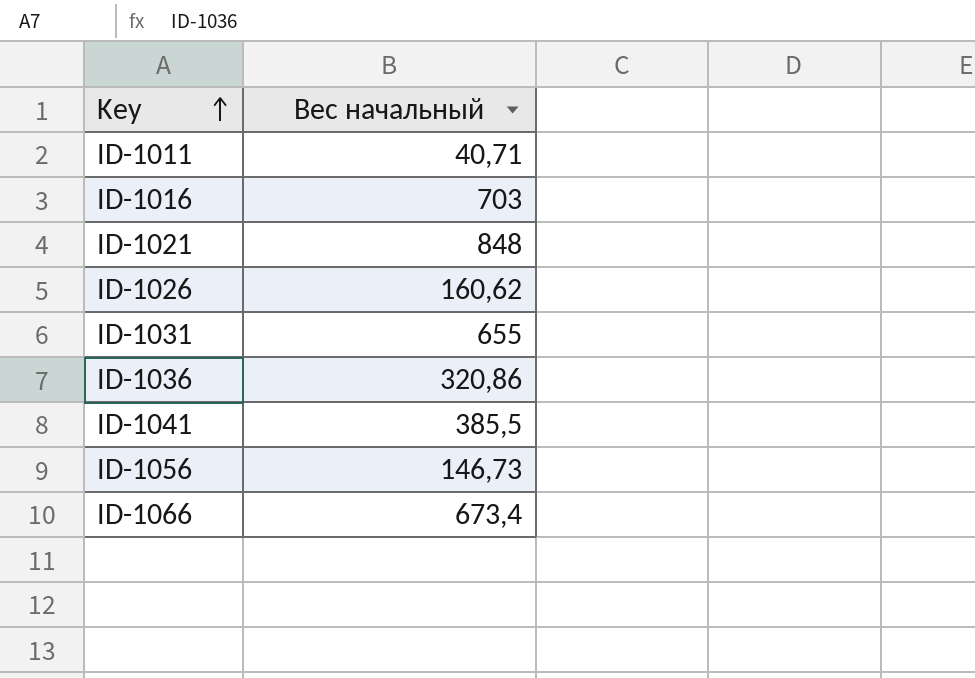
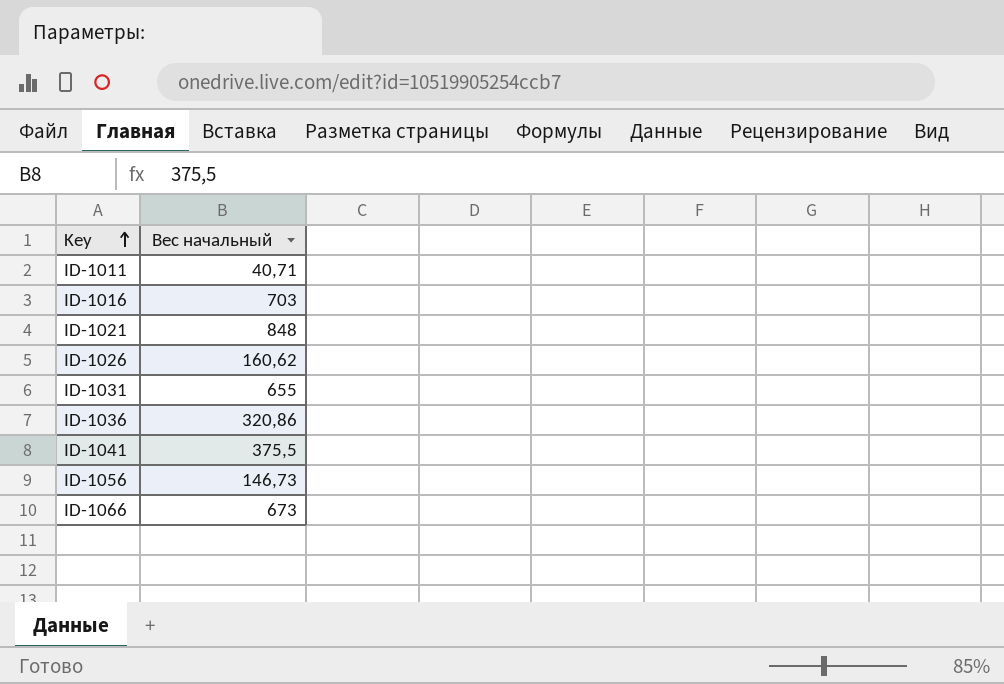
ID-1041 | Вес начальный: 385,5 -> 375,5
ID-1066 | Вес начальный: 673,4 -> 673

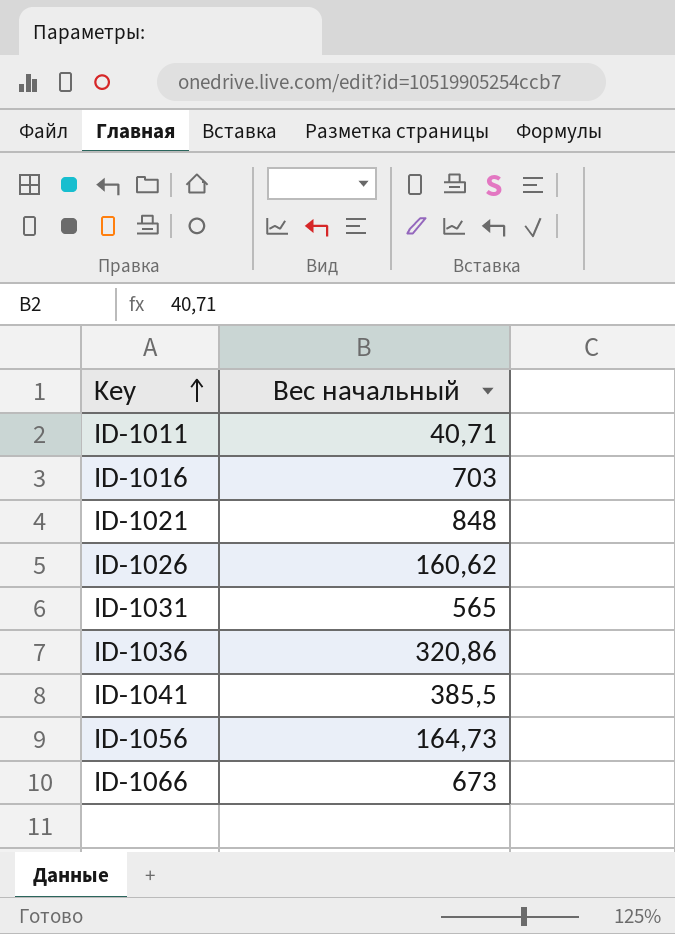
ID-1031 | Вес начальный: 655 -> 565
ID-1041 | Вес начальный: 375,5 -> 385,5
ID-1056 | Вес начальный: 146,73 -> 164,73

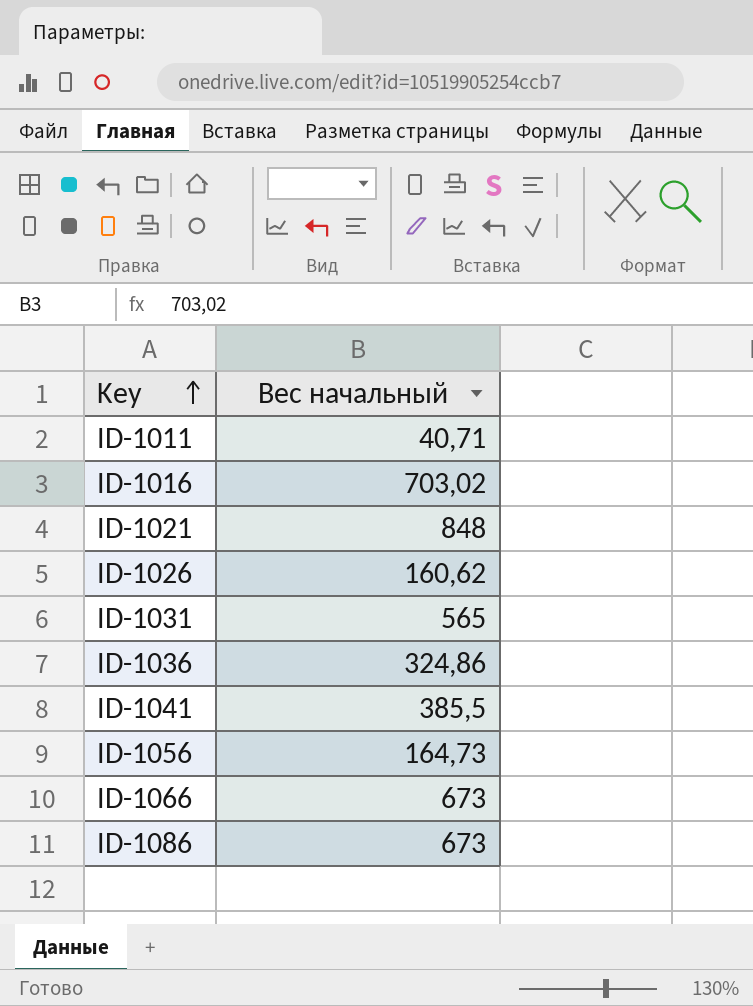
ID-1016 | Вес начальный: 703 -> 703,02
ID-1036 | Вес начальный: 320,86 -> 324,86
row ID-1086: none -> 673

